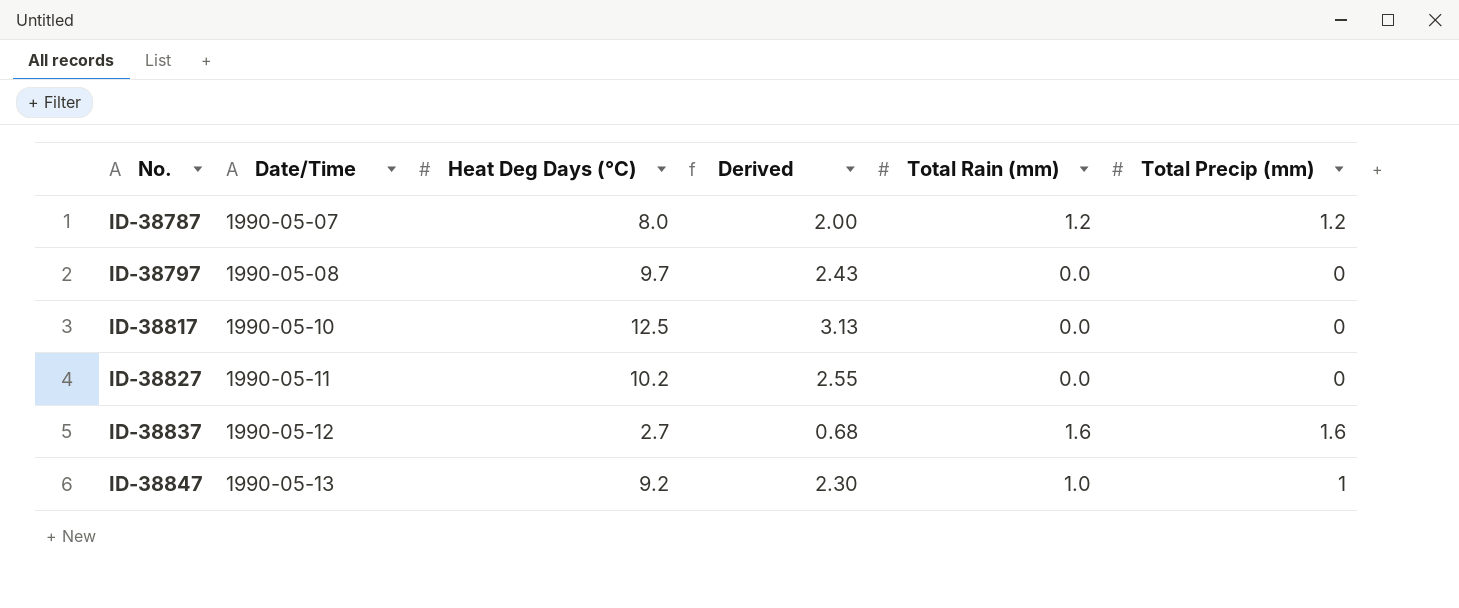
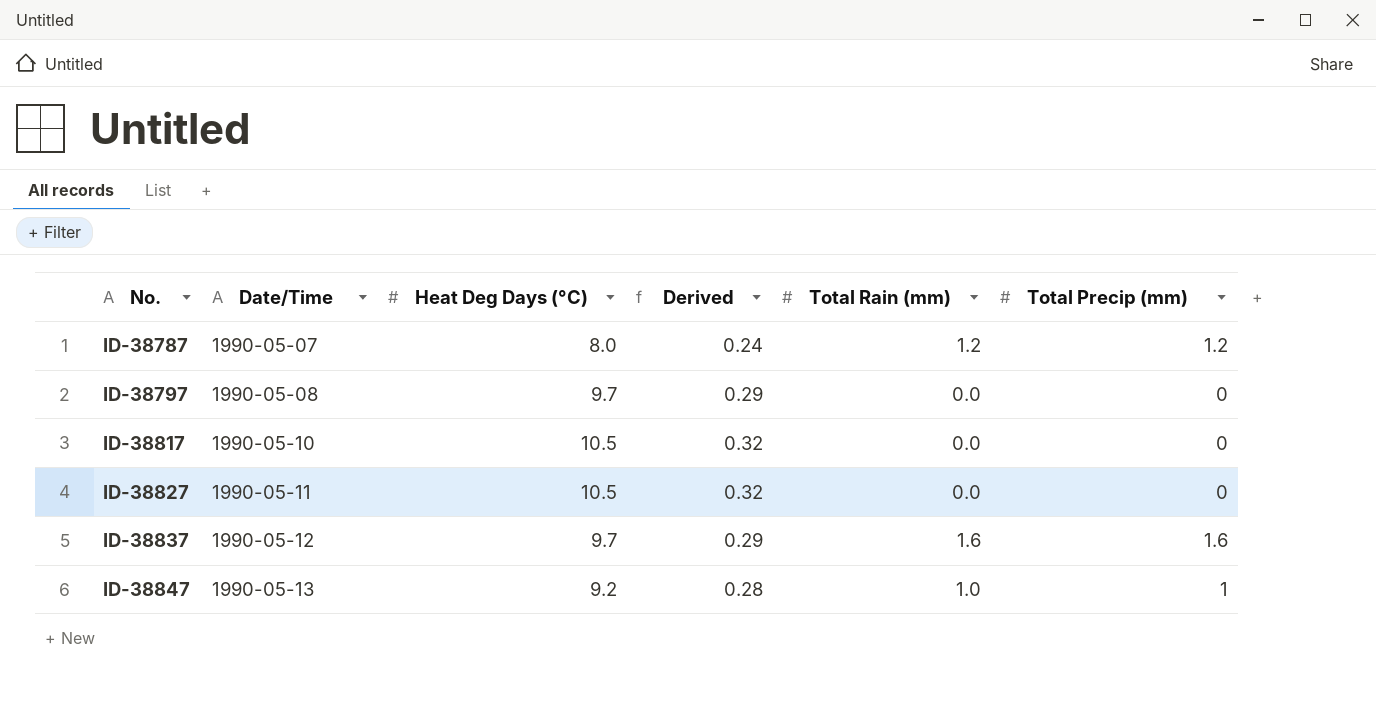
column Derived | formula: [Heat Deg Days (°C)] * 0.25 -> [Heat Deg Days (°C)] * 0.03
ID-38817 | Heat Deg Days (°C): 12.5 -> 10.5
ID-38827 | Heat Deg Days (°C): 10.2 -> 10.5
ID-38837 | Heat Deg Days (°C): 2.7 -> 9.7

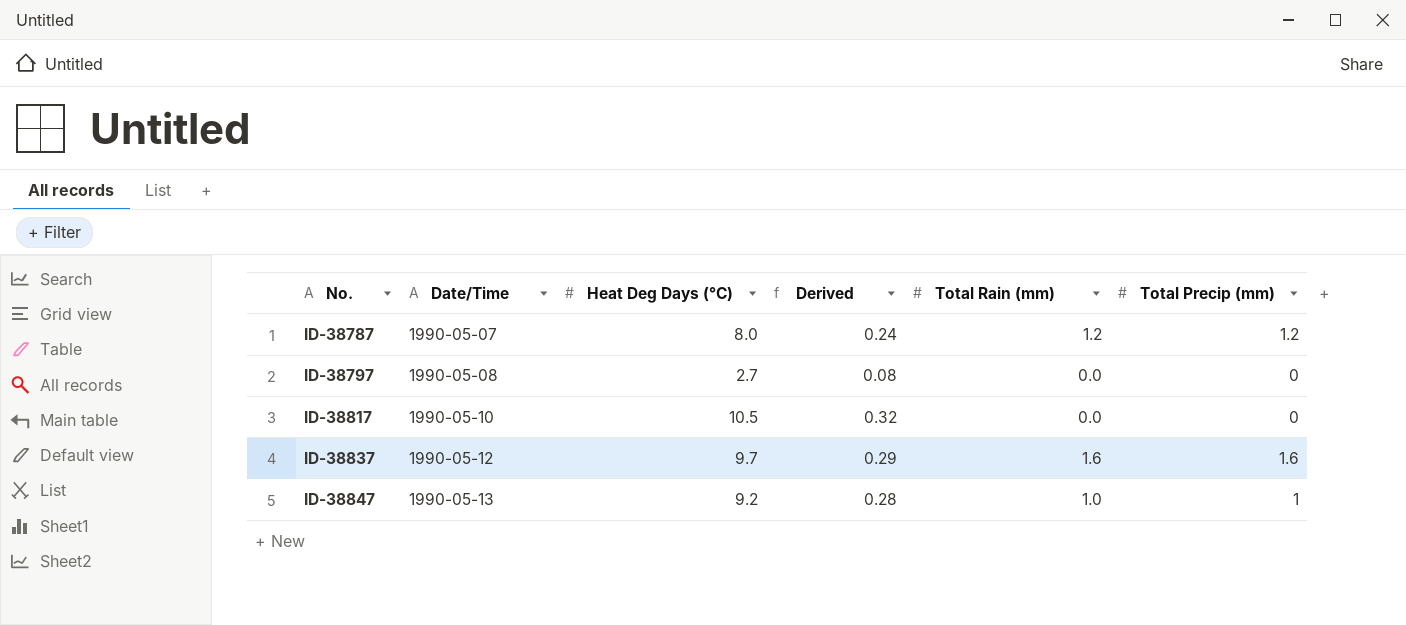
row ID-38827: 1990-05-11 | 10.5 | 0.32 | 0.0 | 0 -> none
ID-38797 | Heat Deg Days (°C): 9.7 -> 2.7
ID-38797 | Derived: 0.29 -> 0.08

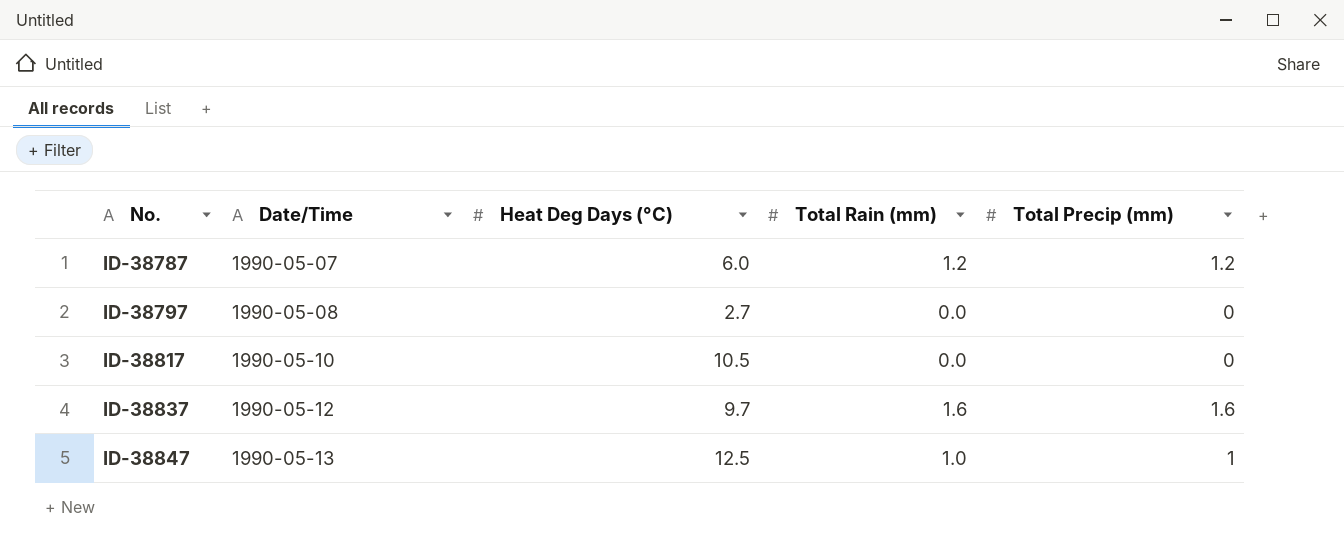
column Derived | formula: [Heat Deg Days (°C)] * 0.03 -> none
ID-38787 | Heat Deg Days (°C): 8.0 -> 6.0
ID-38847 | Heat Deg Days (°C): 9.2 -> 12.5

